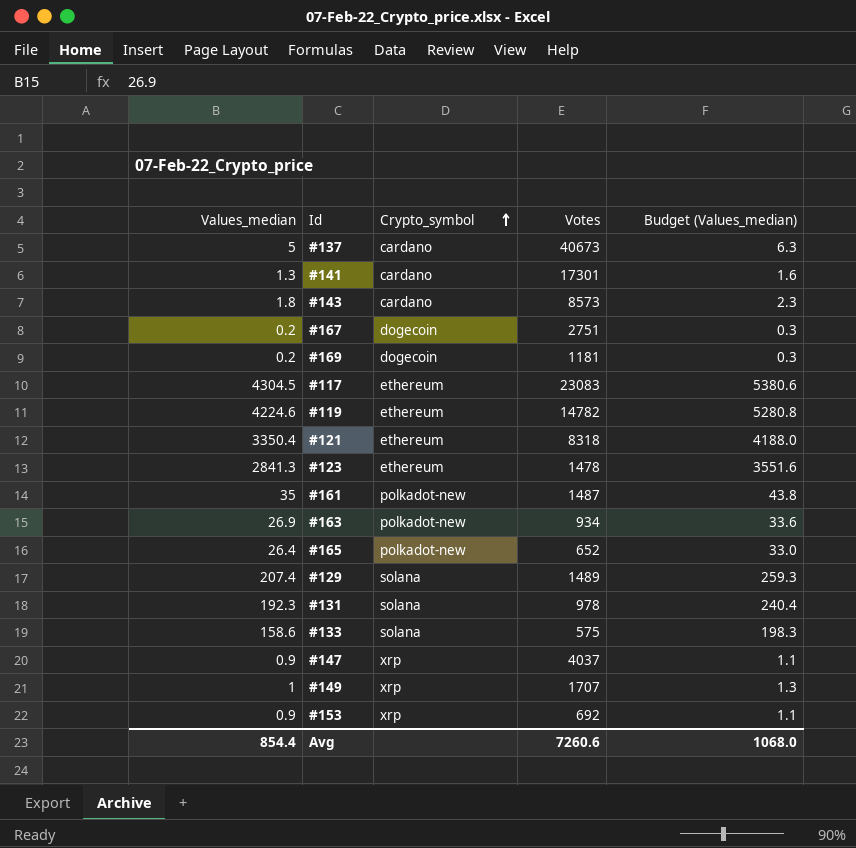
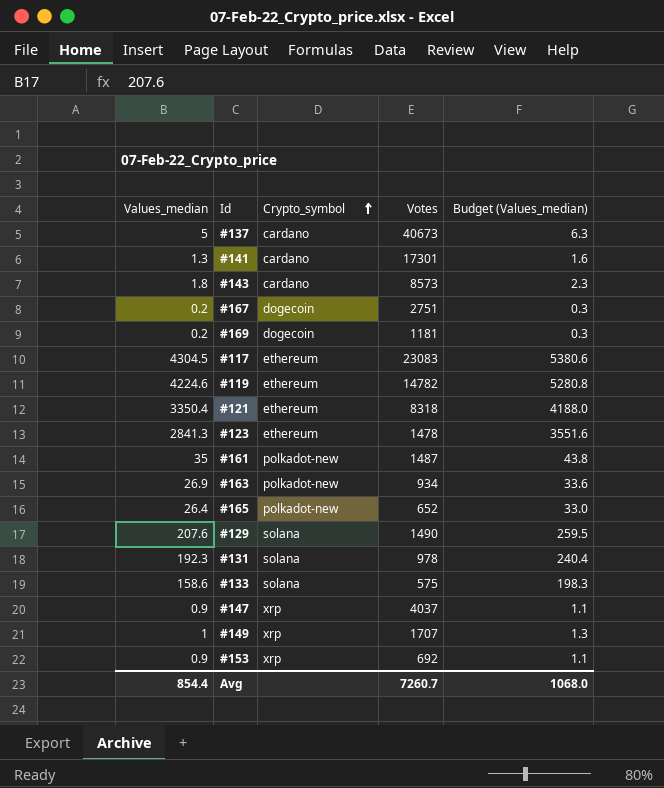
#129 | Values_median: 207.4 -> 207.6
#129 | Votes: 1489 -> 1490
#129 | Budget (Values_median): 259.3 -> 259.5
Avg | Votes: 7260.6 -> 7260.7

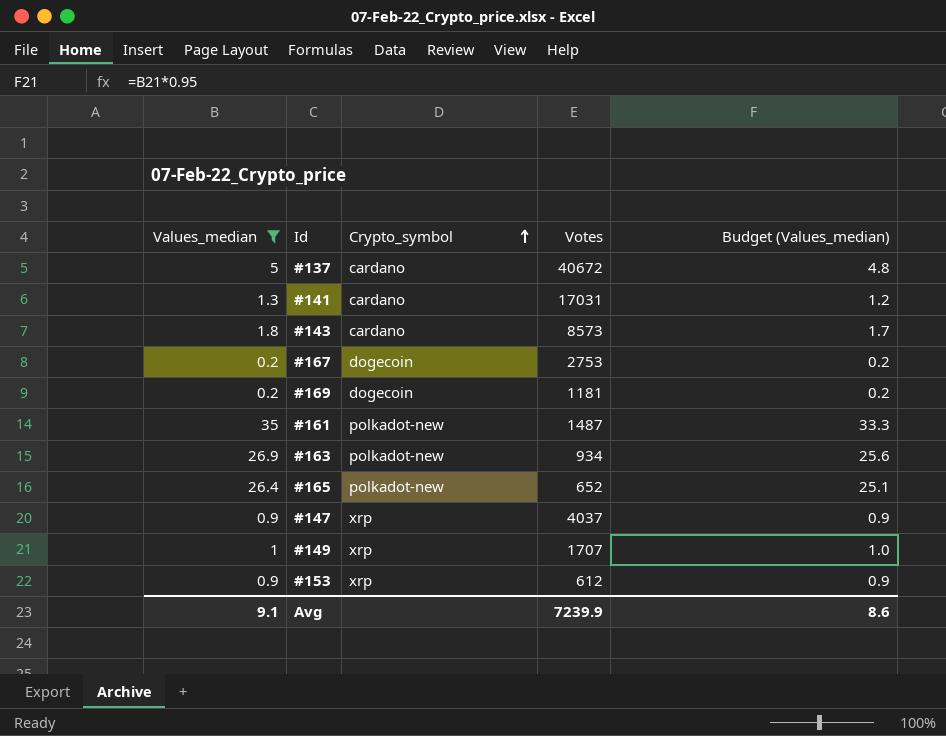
filter: none -> Values_median <= 35
column Budget (Values_median) | formula: [Values_median] * 1.25 -> [Values_median] * 0.95
#137 | Votes: 40673 -> 40672
#141 | Votes: 17301 -> 17031
#167 | Votes: 2751 -> 2753
#153 | Votes: 692 -> 612
Avg | Values_median: 854.4 -> 9.1
Avg | Votes: 7260.7 -> 7239.9
Avg | Budget (Values_median): 1068.0 -> 8.6

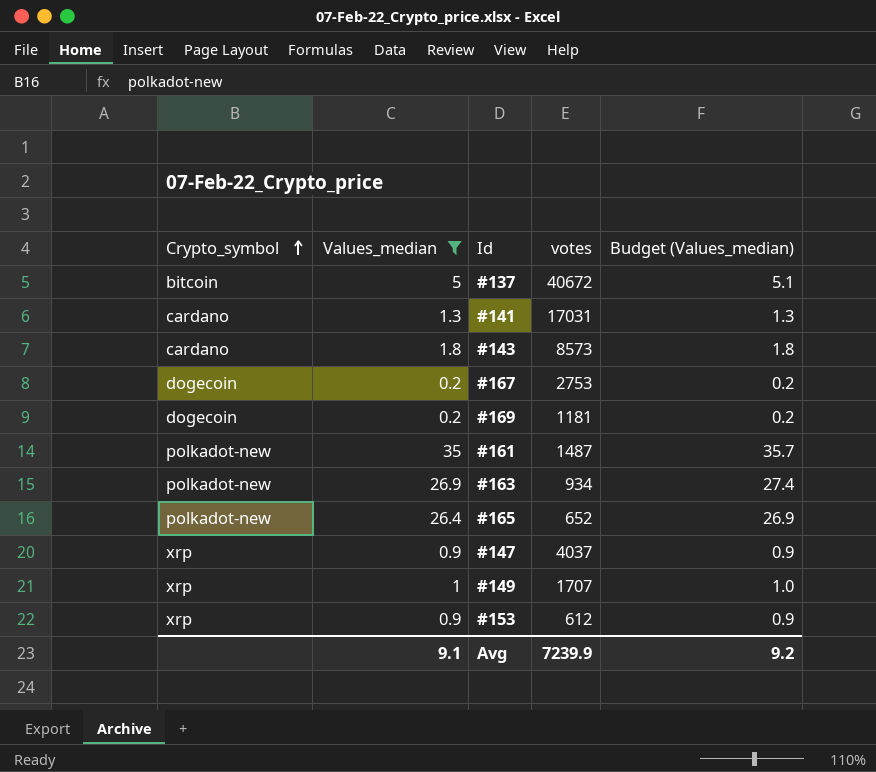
column Crypto_symbol | position: 3 -> 1
column name: Votes -> votes
column Budget (Values_median) | formula: [Values_median] * 0.95 -> [Values_median] * 1.02
#137 | Crypto_symbol: cardano -> bitcoin
Avg | Budget (Values_median): 8.6 -> 9.2

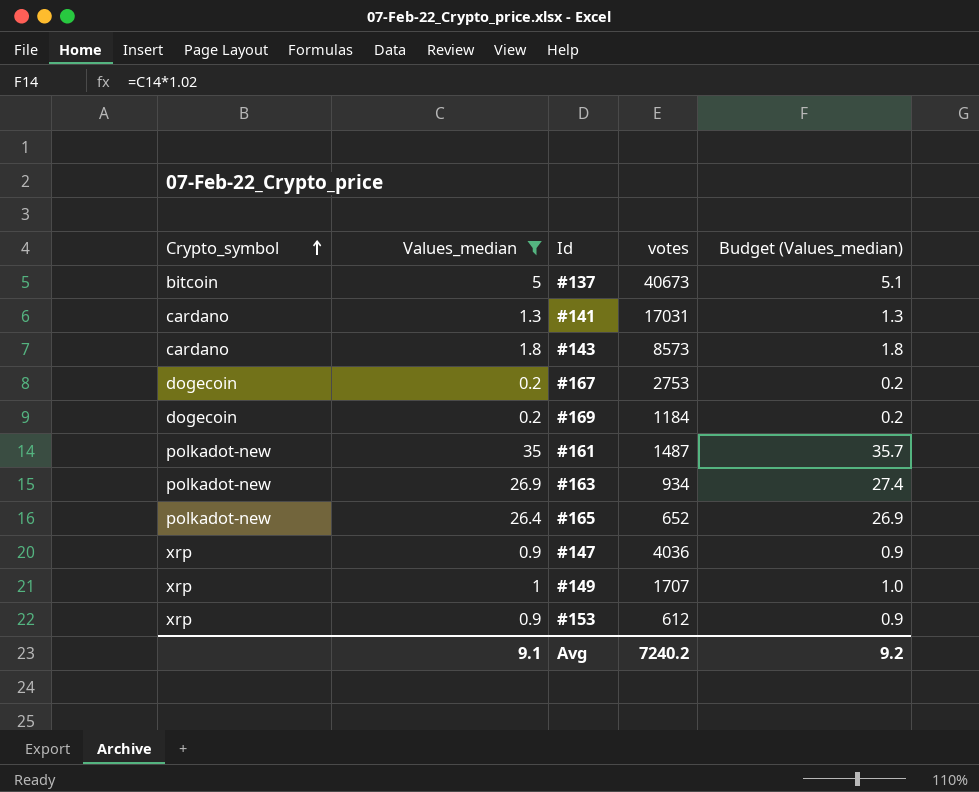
#137 | votes: 40672 -> 40673
#169 | votes: 1181 -> 1184
#147 | votes: 4037 -> 4036
Avg | votes: 7239.9 -> 7240.2

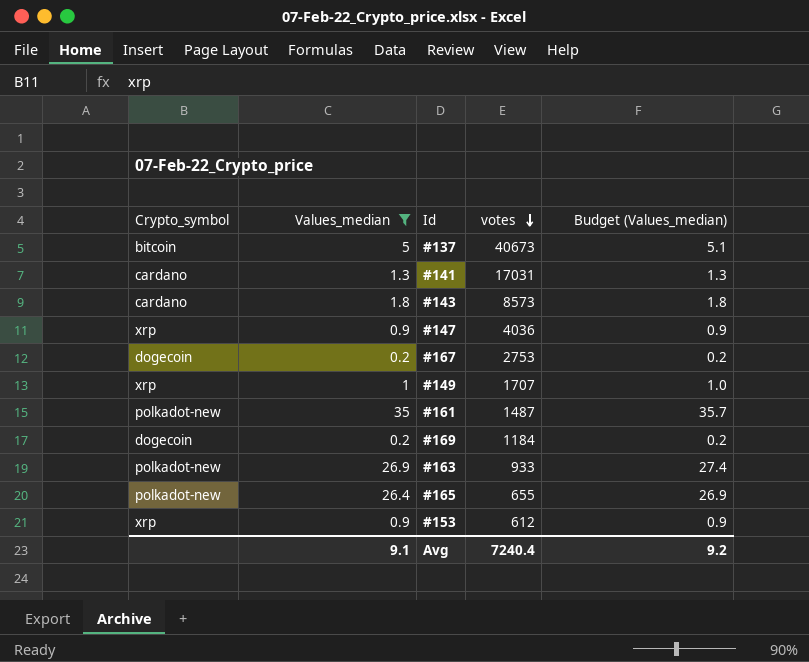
row order: Crypto_symbol ascending -> votes descending
#163 | votes: 934 -> 933
#165 | votes: 652 -> 655
Avg | votes: 7240.2 -> 7240.4

